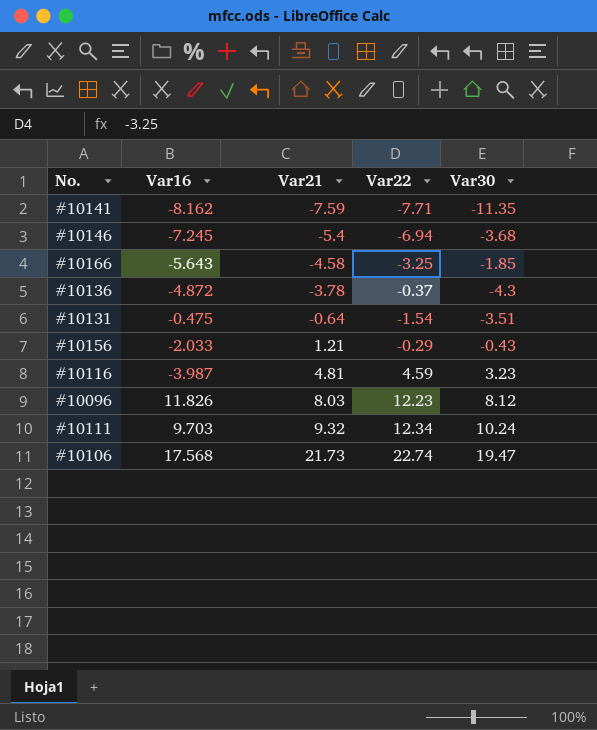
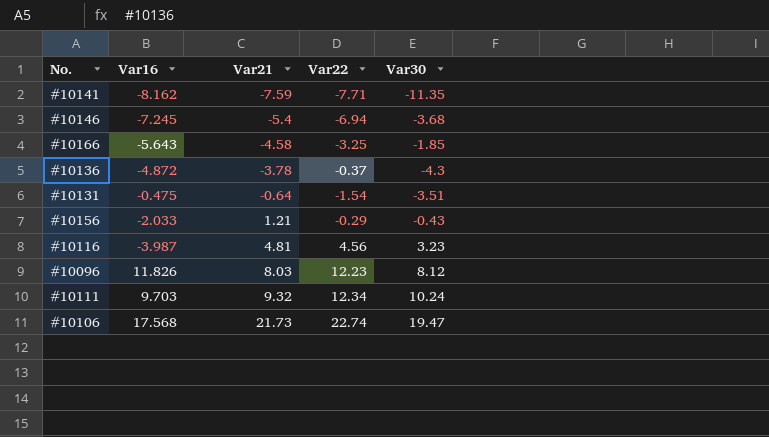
#10116 | Var22: 4.59 -> 4.56

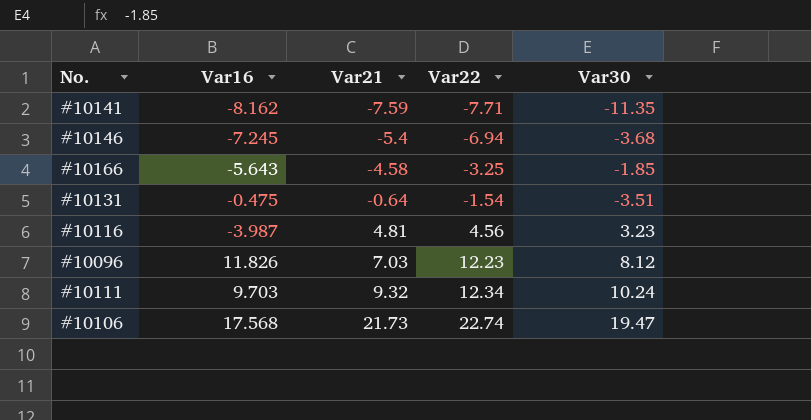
row #10136: -4.872 | -3.78 | -0.37 | -4.3 -> none
row #10156: -2.033 | 1.21 | -0.29 | -0.43 -> none
#10096 | Var21: 8.03 -> 7.03

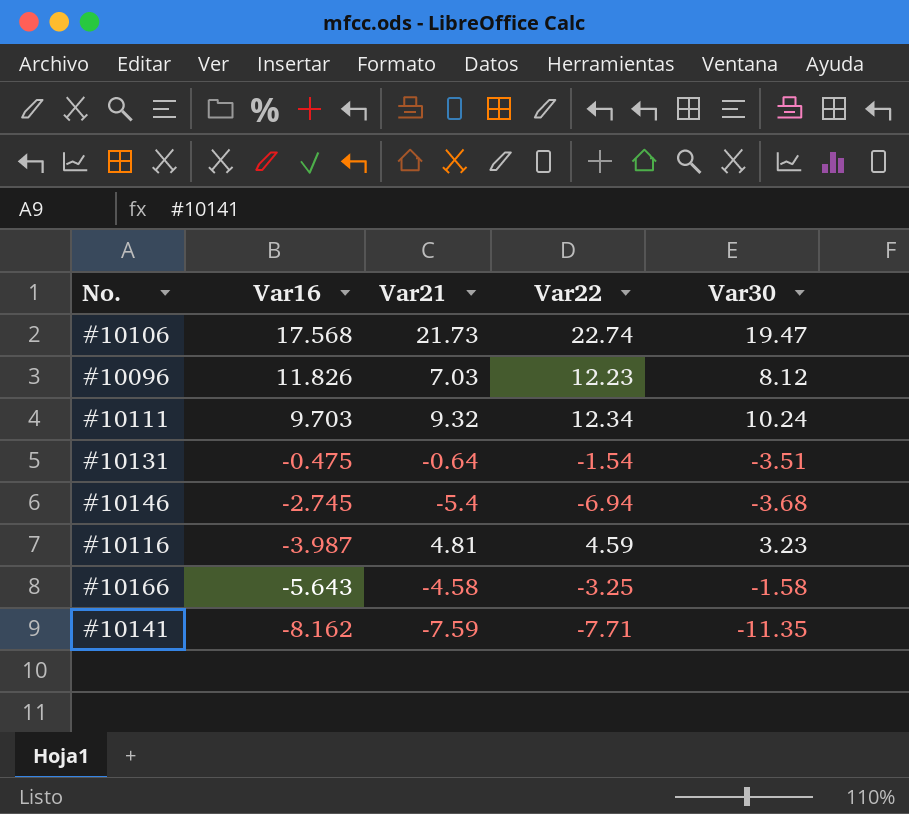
row order: Var21 ascending -> Var16 descending
#10146 | Var16: -7.245 -> -2.745
#10116 | Var22: 4.56 -> 4.59
#10166 | Var30: -1.85 -> -1.58

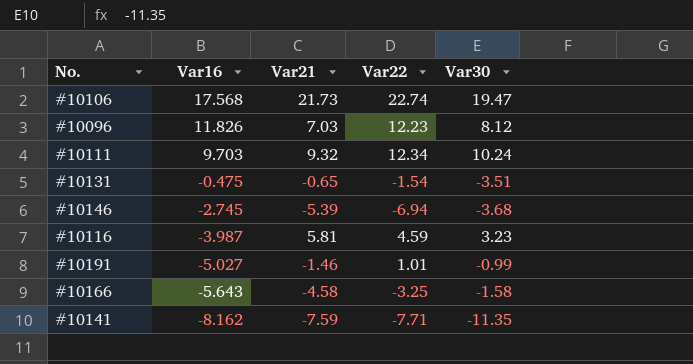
#10131 | Var21: -0.64 -> -0.65
#10146 | Var21: -5.4 -> -5.39
#10116 | Var21: 4.81 -> 5.81
row #10191: none -> -5.027 | -1.46 | 1.01 | -0.99

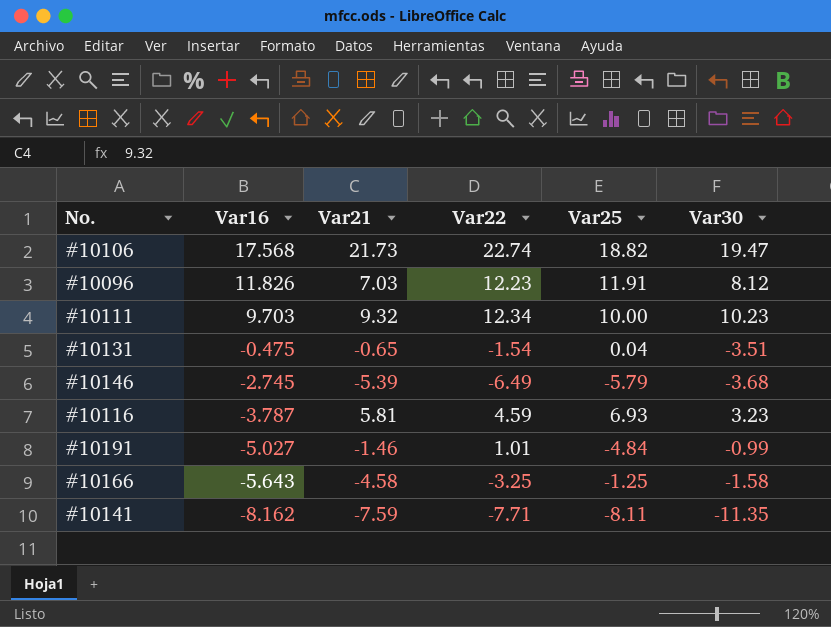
column Var25 | position: none -> 5
#10111 | Var30: 10.24 -> 10.23
#10146 | Var22: -6.94 -> -6.49
#10116 | Var16: -3.987 -> -3.787

